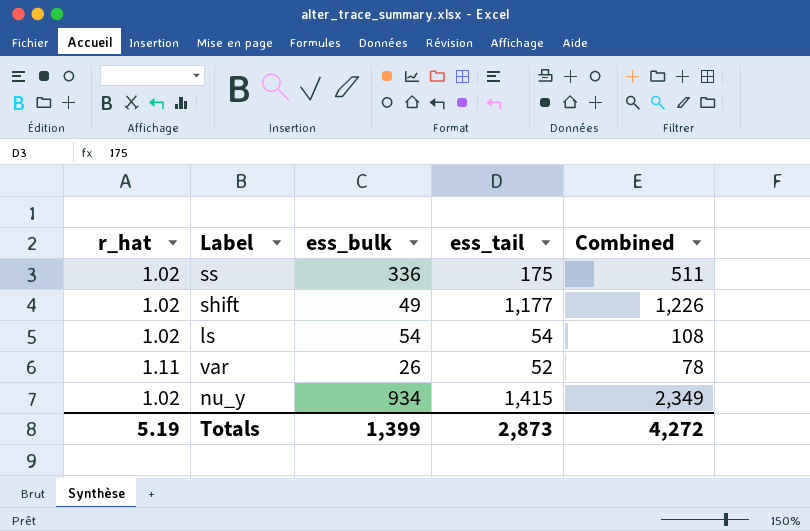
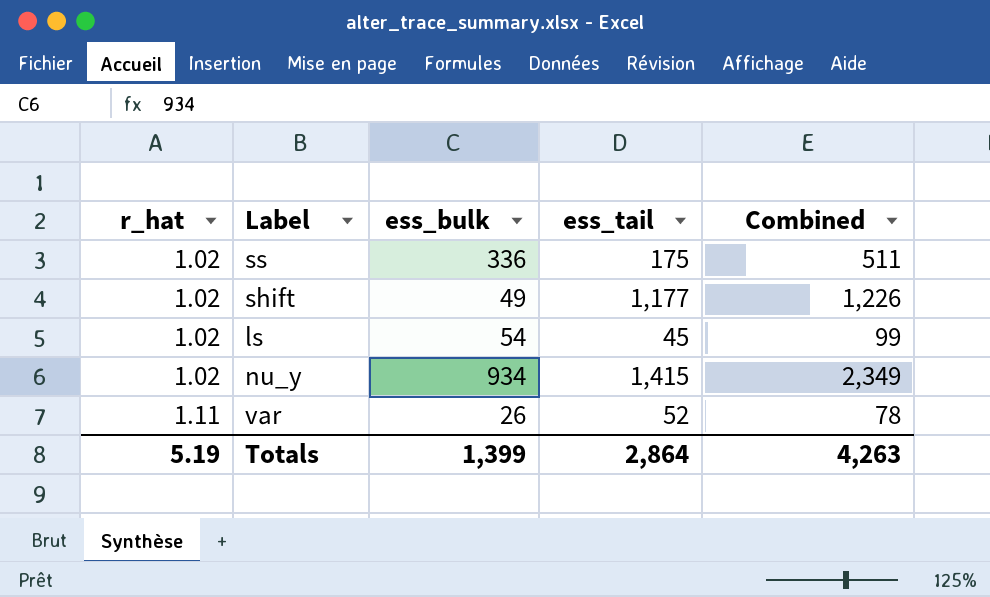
row order: none -> r_hat ascending
ls | ess_tail: 54 -> 45
ls | Combined: 108 -> 99
Totals | ess_tail: 2,873 -> 2,864
Totals | Combined: 4,272 -> 4,263

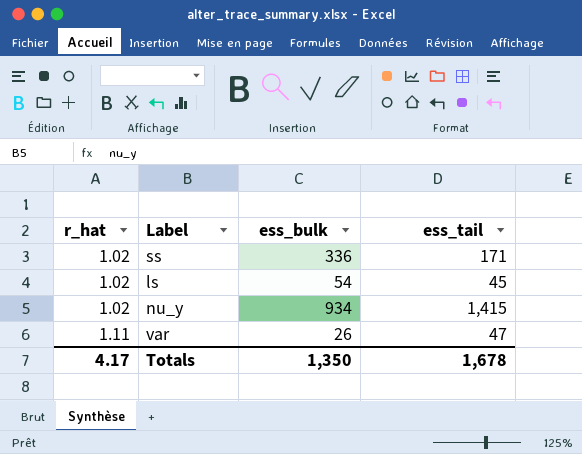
column Combined | formula: [ess_bulk] + [ess_tail] -> none
row shift: 1.02 | 49 | 1,177 | 1,226 -> none
ss | ess_tail: 175 -> 171
var | ess_tail: 52 -> 47
Totals | r_hat: 5.19 -> 4.17
Totals | ess_bulk: 1,399 -> 1,350
Totals | ess_tail: 2,864 -> 1,678

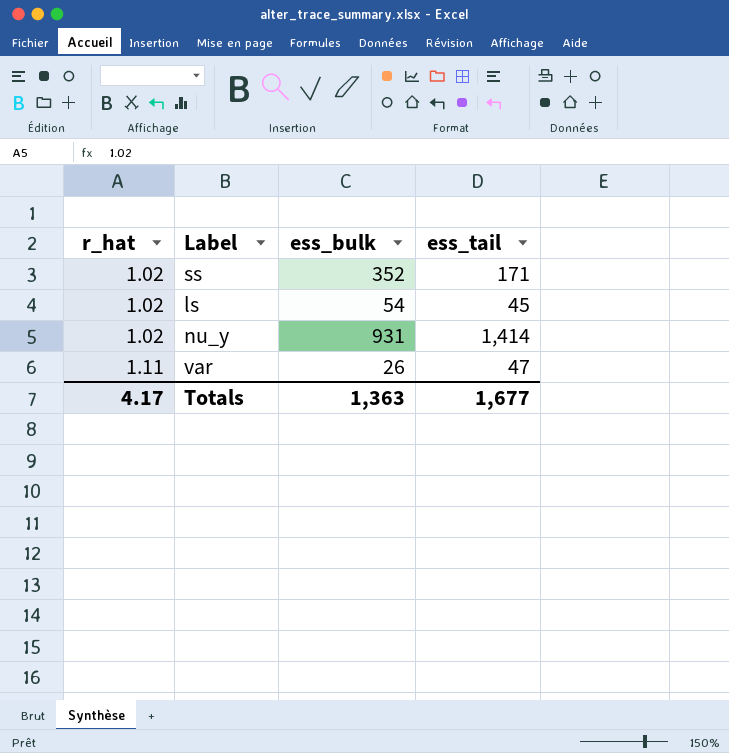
ss | ess_bulk: 336 -> 352
nu_y | ess_bulk: 934 -> 931
nu_y | ess_tail: 1,415 -> 1,414
Totals | ess_bulk: 1,350 -> 1,363
Totals | ess_tail: 1,678 -> 1,677

